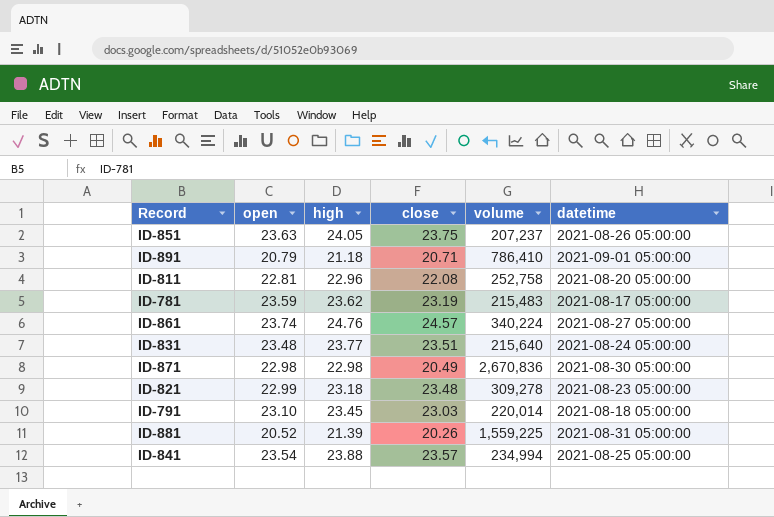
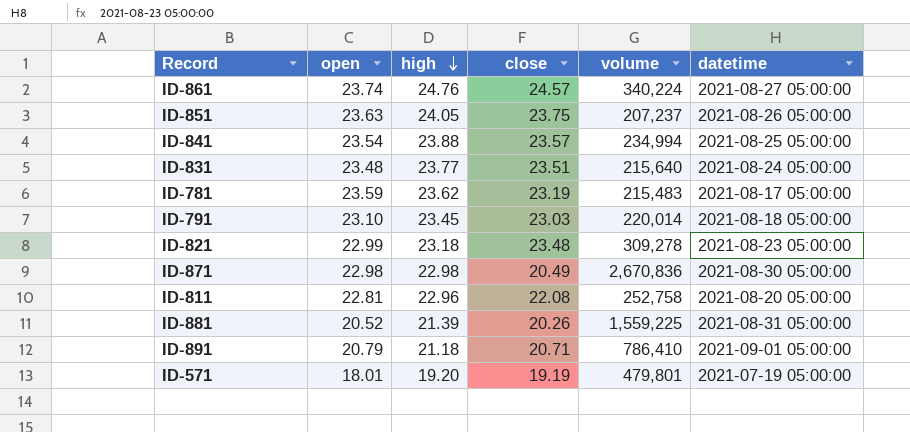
row order: none -> high descending
row ID-571: none -> 18.01 | 19.20 | 19.19 | 479,801 | 2021-07-19 05:00:00

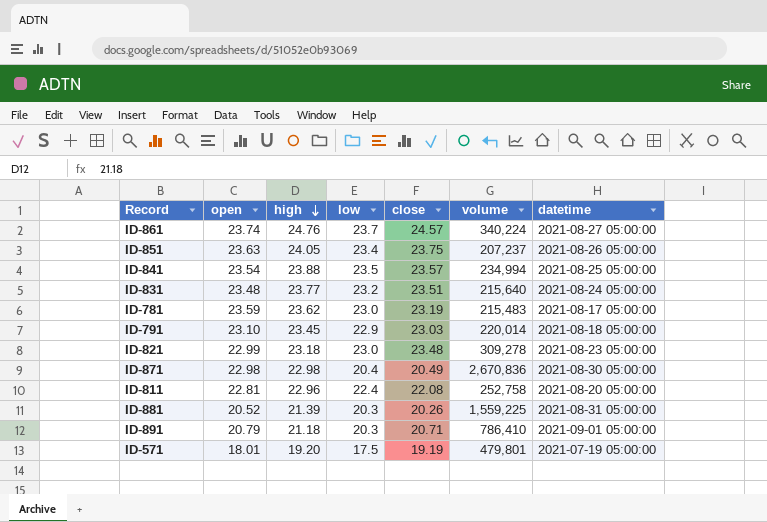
column low | position: none -> 4

